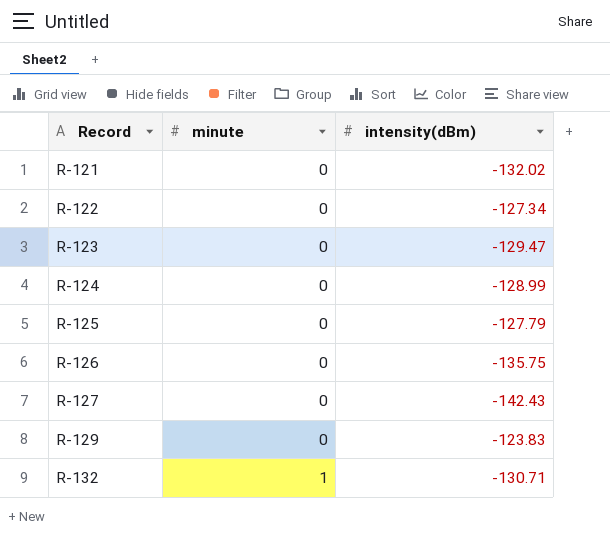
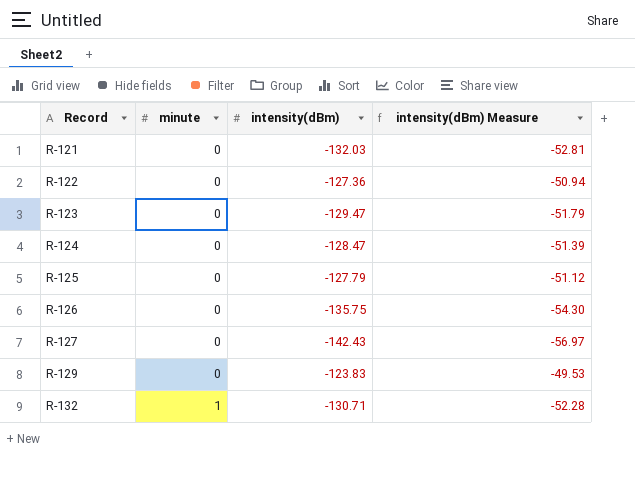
column intensity(dBm) Measure | formula: none -> [intensity(dBm)] * 0.4
R-121 | intensity(dBm): -132.02 -> -132.03
R-122 | intensity(dBm): -127.34 -> -127.36
R-124 | intensity(dBm): -128.99 -> -128.47

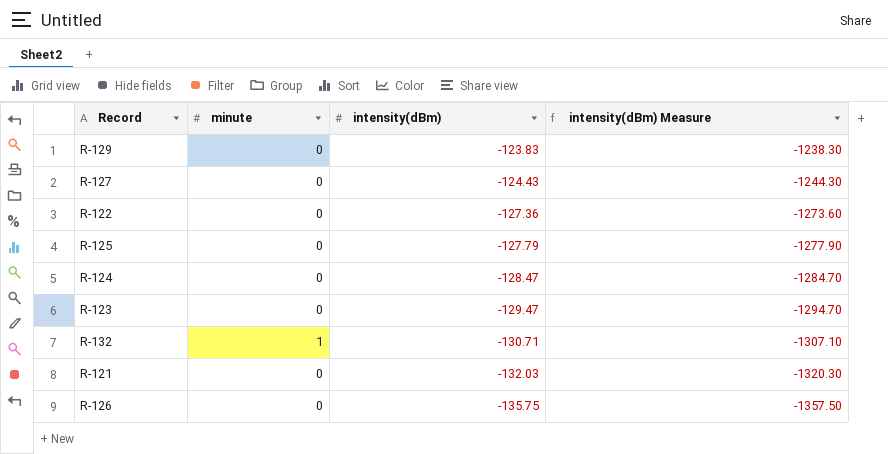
row order: Record ascending -> intensity(dBm) descending
column intensity(dBm) Measure | formula: [intensity(dBm)] * 0.4 -> [intensity(dBm)] * 10
R-127 | intensity(dBm): -142.43 -> -124.43

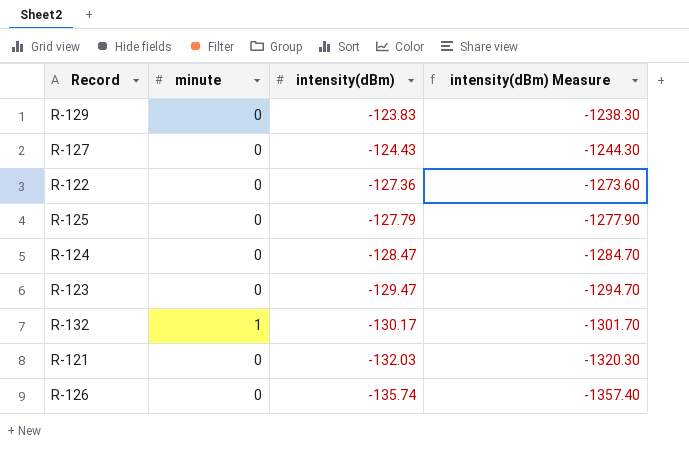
R-132 | intensity(dBm): -130.71 -> -130.17
R-132 | intensity(dBm) Measure: -1307.10 -> -1301.70
R-126 | intensity(dBm): -135.75 -> -135.74
R-126 | intensity(dBm) Measure: -1357.50 -> -1357.40

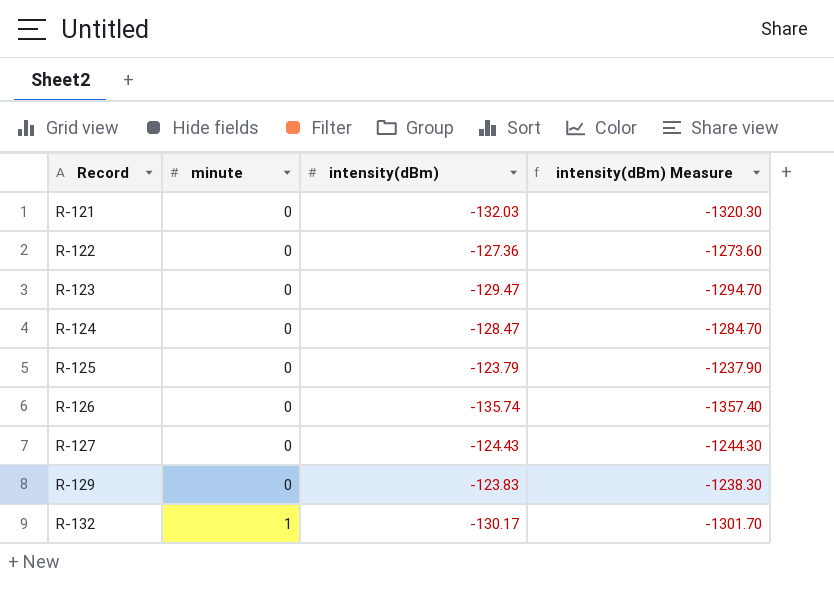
row order: intensity(dBm) descending -> Record ascending
R-125 | intensity(dBm): -127.79 -> -123.79
R-125 | intensity(dBm) Measure: -1277.90 -> -1237.90

